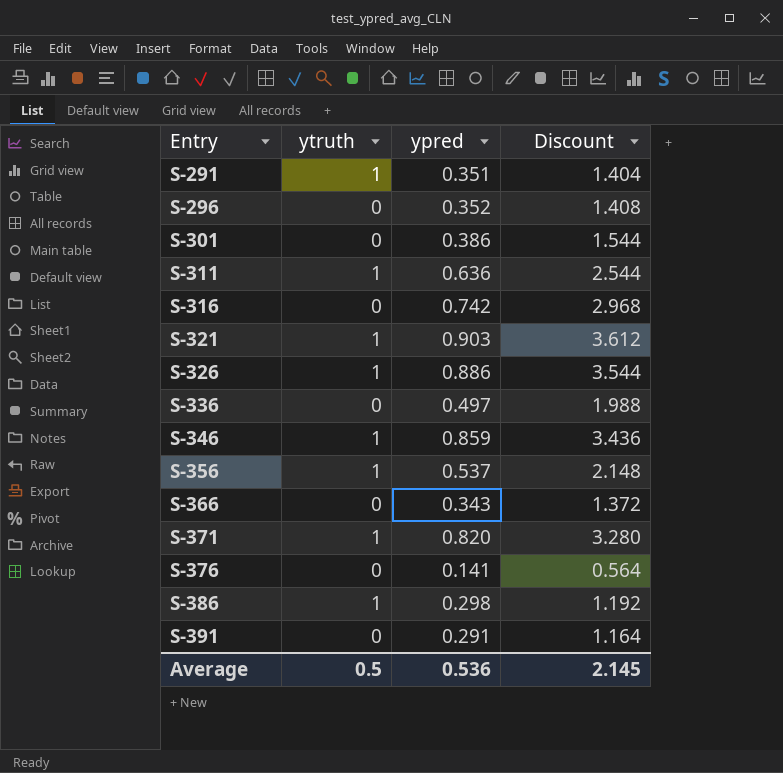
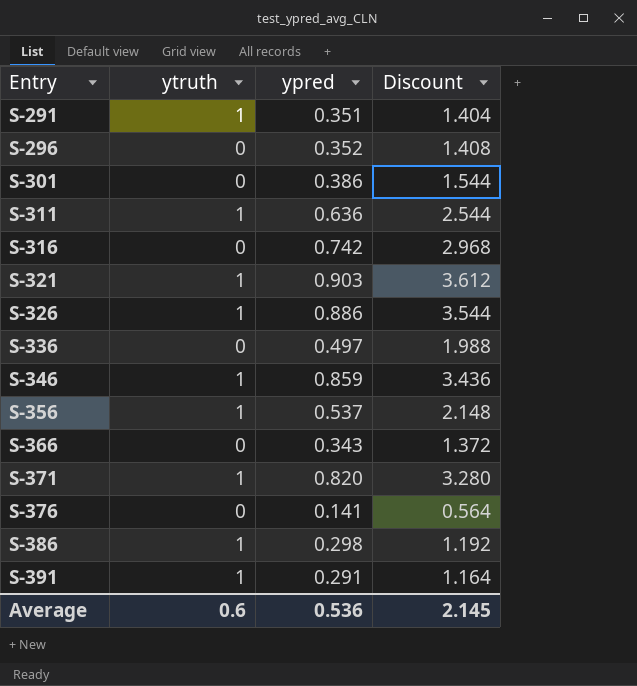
S-391 | ytruth: 0 -> 1
Average | ytruth: 0.5 -> 0.6

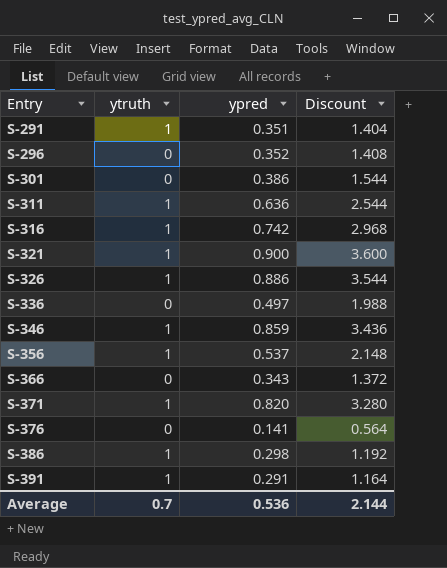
S-316 | ytruth: 0 -> 1
S-321 | ypred: 0.903 -> 0.900
S-321 | Discount: 3.612 -> 3.600
Average | ytruth: 0.6 -> 0.7
Average | Discount: 2.145 -> 2.144

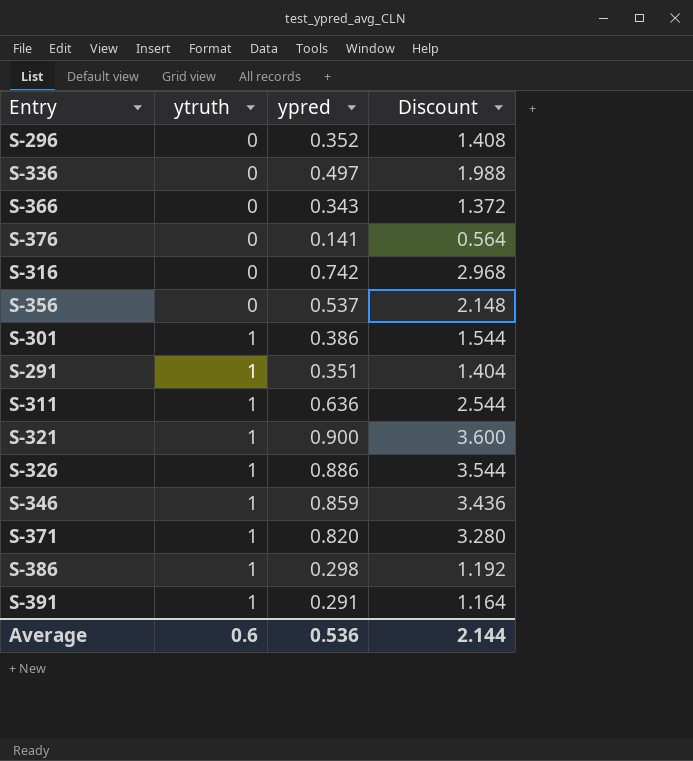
row order: Entry ascending -> ytruth ascending
S-316 | ytruth: 1 -> 0
S-356 | ytruth: 1 -> 0
S-301 | ytruth: 0 -> 1
Average | ytruth: 0.7 -> 0.6

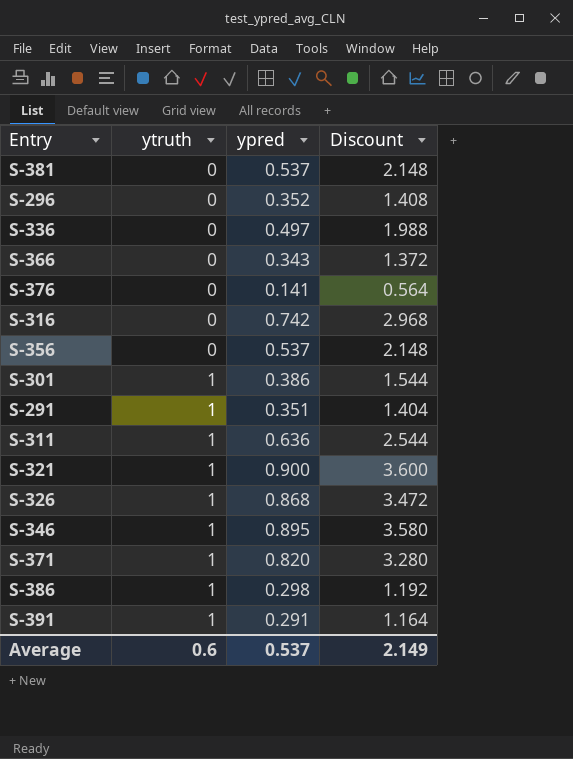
row S-381: none -> 0 | 0.537 | 2.148
S-326 | ypred: 0.886 -> 0.868
S-326 | Discount: 3.544 -> 3.472
S-346 | ypred: 0.859 -> 0.895
S-346 | Discount: 3.436 -> 3.580
Average | ypred: 0.536 -> 0.537
Average | Discount: 2.144 -> 2.149

